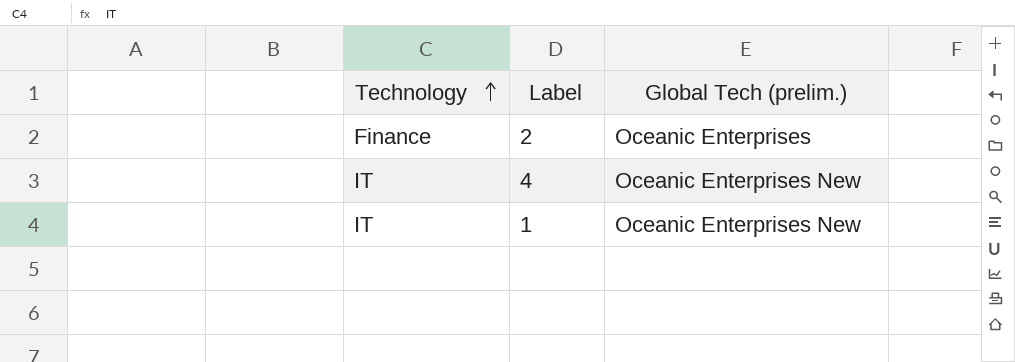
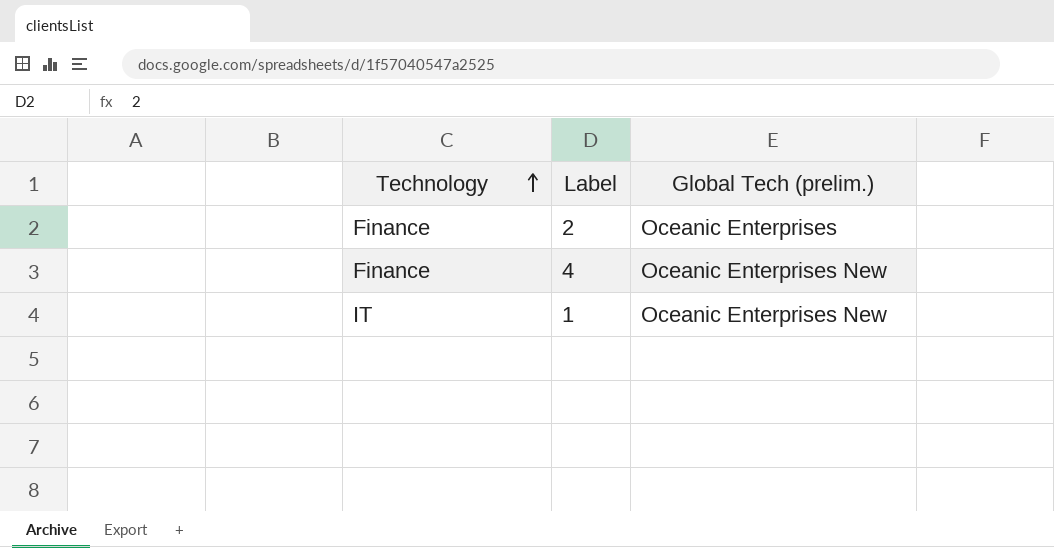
4 | Technology: IT -> Finance

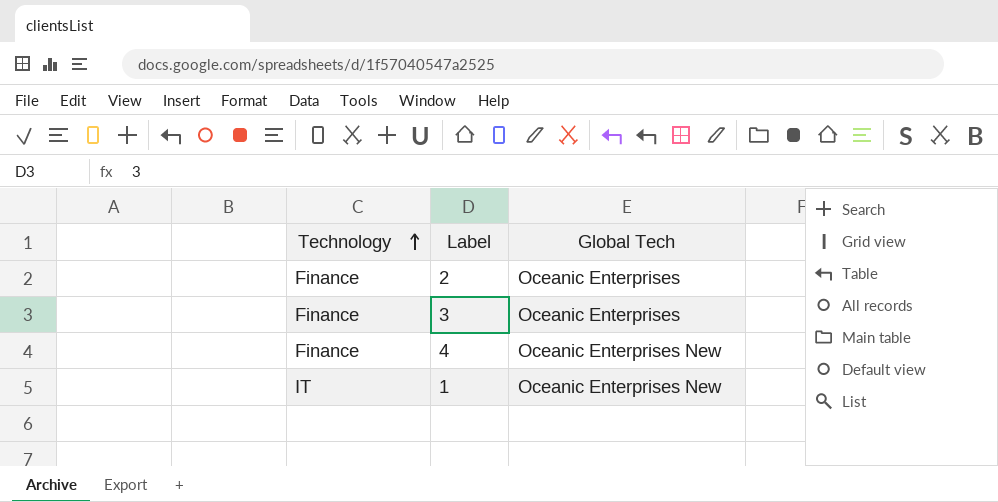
column name: Global Tech (prelim.) -> Global Tech
row 3: none -> Finance | Oceanic Enterprises

